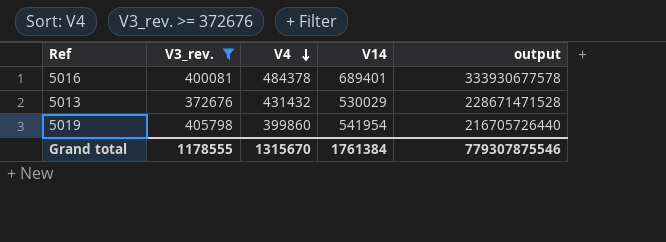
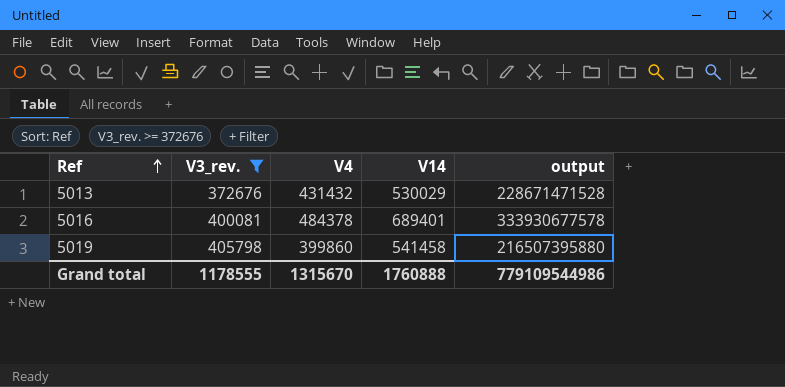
row order: V4 descending -> Ref ascending
5019 | V14: 541954 -> 541458
5019 | output: 216705726440 -> 216507395880
Grand total | V14: 1761384 -> 1760888
Grand total | output: 779307875546 -> 779109544986

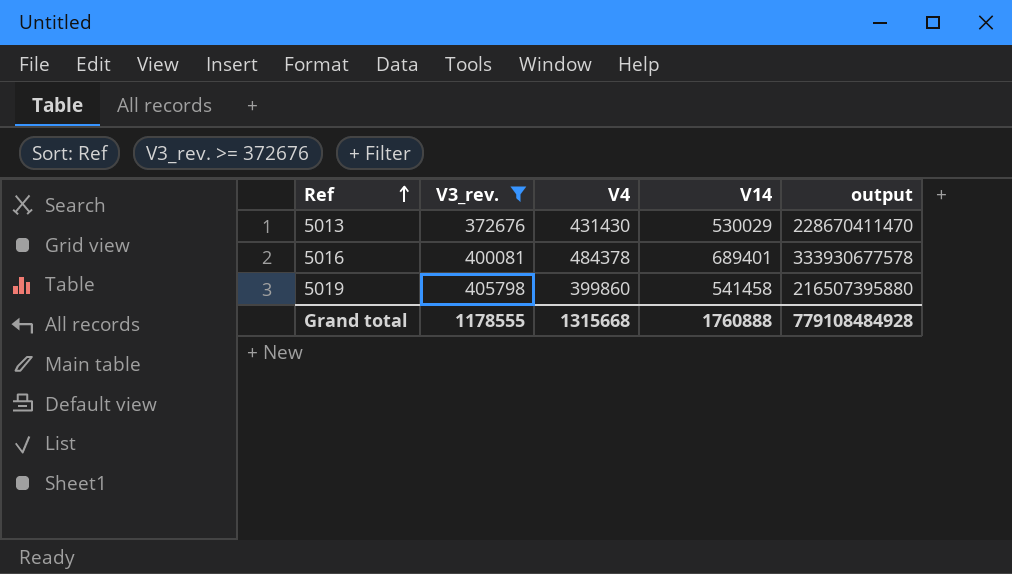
5013 | V4: 431432 -> 431430
5013 | output: 228671471528 -> 228670411470
Grand total | V4: 1315670 -> 1315668
Grand total | output: 779109544986 -> 779108484928

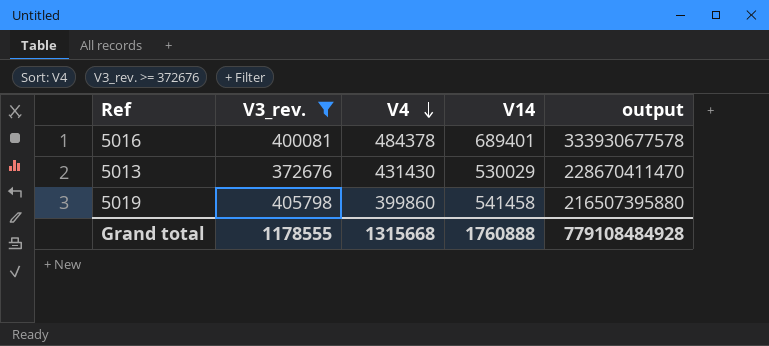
row order: Ref ascending -> V4 descending

